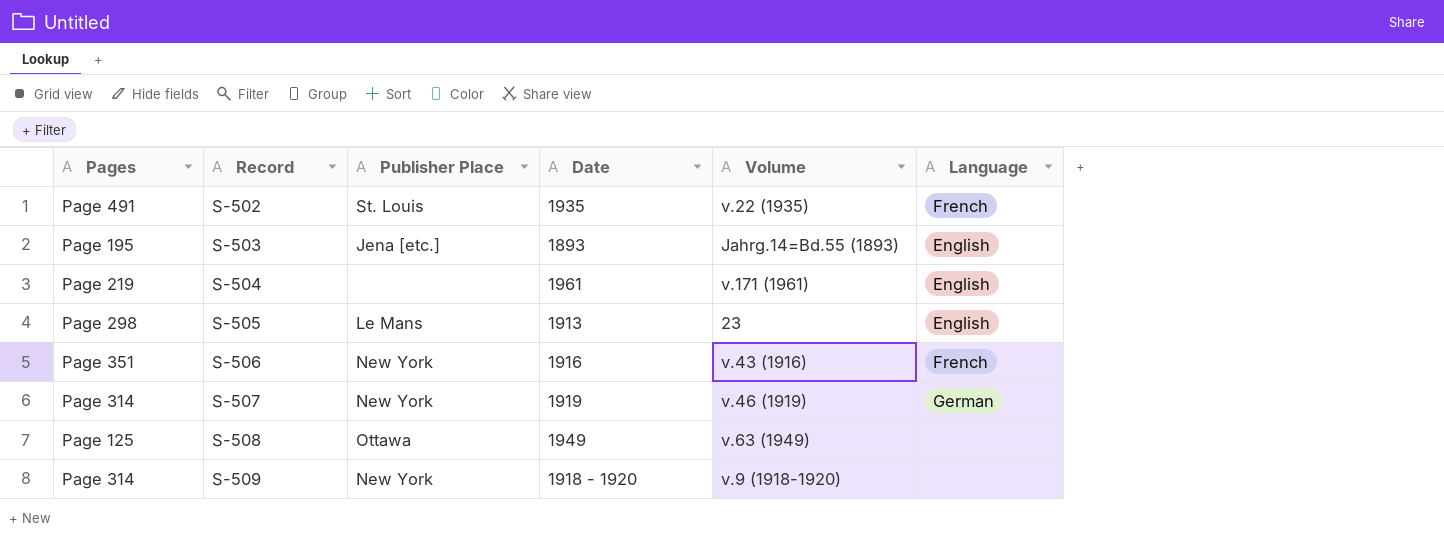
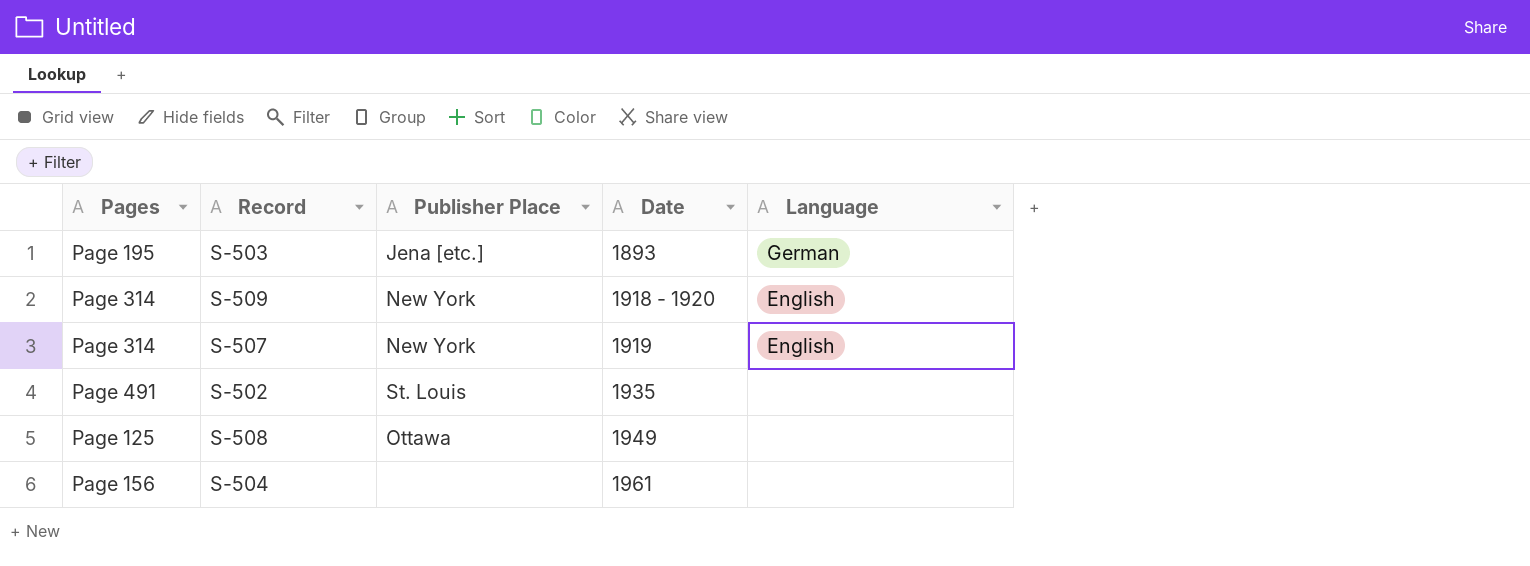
row order: Record ascending -> Date ascending
column Volume | position: 5 -> none
row S-505: Page 298 | Le Mans | 1913 | 23 | English -> none
row S-506: Page 351 | New York | 1916 | v.43 (1916) | French -> none
S-503 | Language: English -> German
S-509 | Language: none -> English
S-507 | Language: German -> English
S-502 | Language: French -> none
S-504 | Pages: Page 219 -> Page 156
S-504 | Language: English -> none

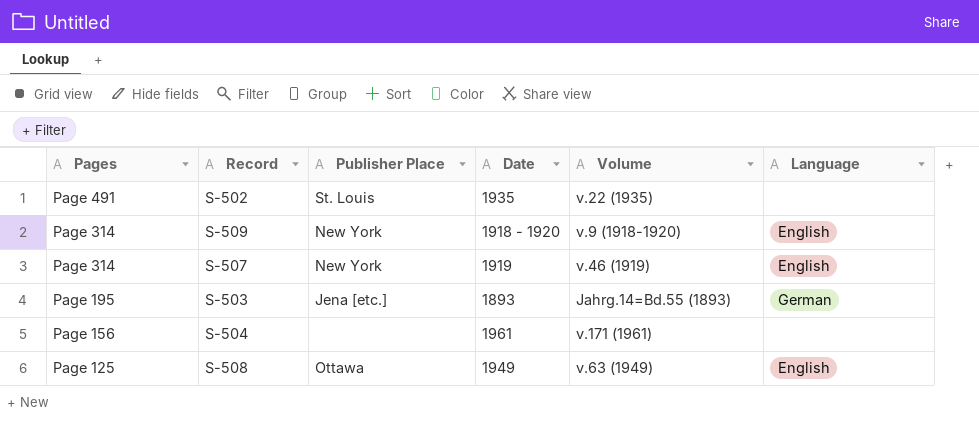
row order: Date ascending -> Pages descending
column Volume | position: none -> 5
S-508 | Language: none -> English

